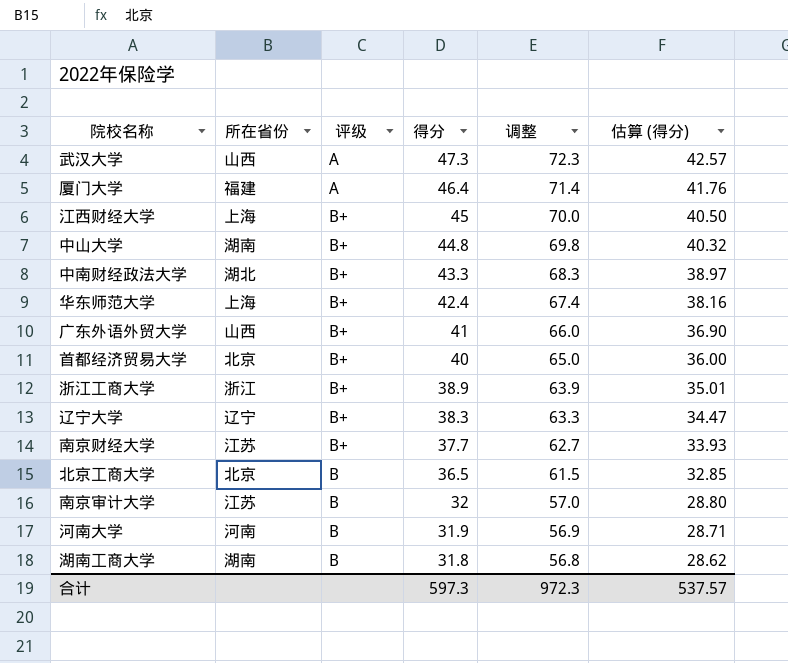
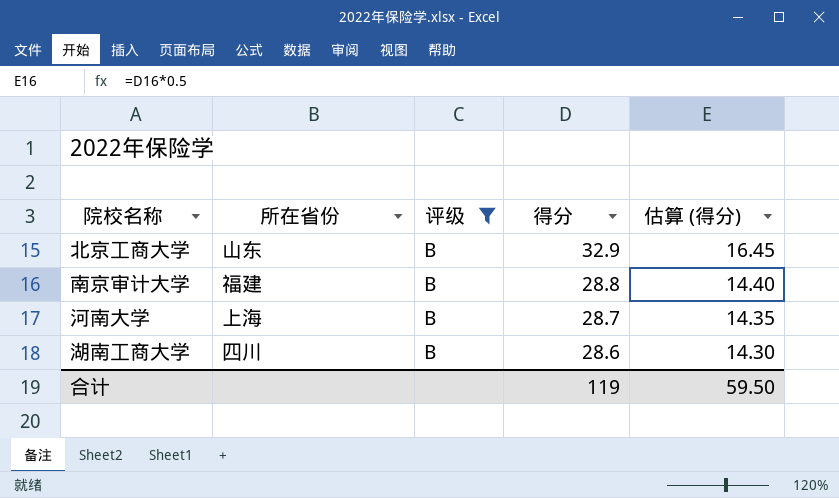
filter: none -> 评级 = B
column 调整 | formula: [得分] + 25 -> none
column 估算 (得分) | formula: [得分] * 0.9 -> [得分] * 0.5
北京工商大学 | 所在省份: 北京 -> 山东
北京工商大学 | 得分: 36.5 -> 32.9
南京审计大学 | 所在省份: 江苏 -> 福建
南京审计大学 | 得分: 32 -> 28.8
河南大学 | 所在省份: 河南 -> 上海
河南大学 | 得分: 31.9 -> 28.7
湖南工商大学 | 所在省份: 湖南 -> 四川
湖南工商大学 | 得分: 31.8 -> 28.6
合计 | 得分: 597.3 -> 119
合计 | 估算 (得分): 537.57 -> 59.50

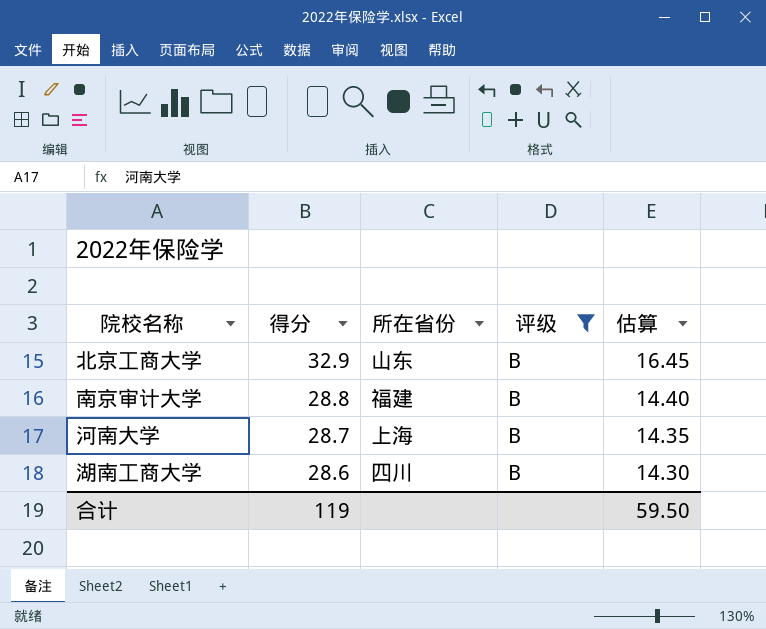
column 得分 | position: 4 -> 2
column name: 估算 (得分) -> 估算

